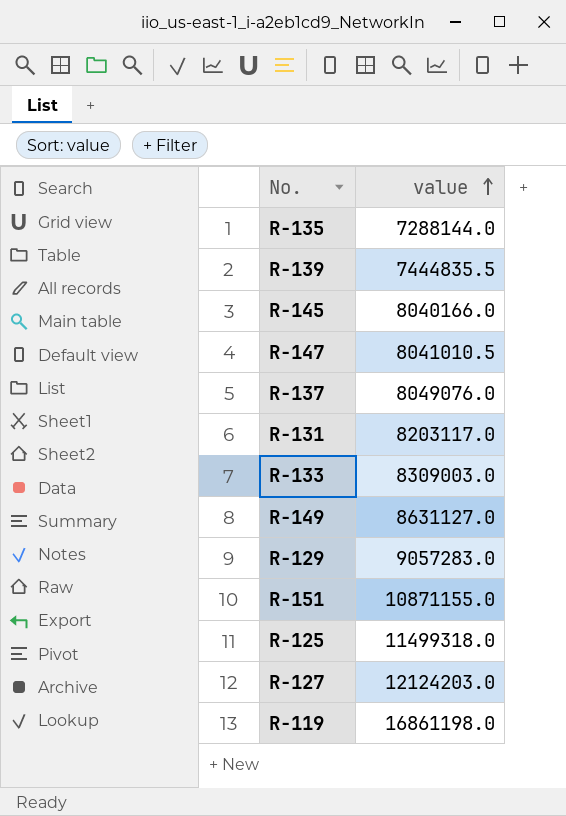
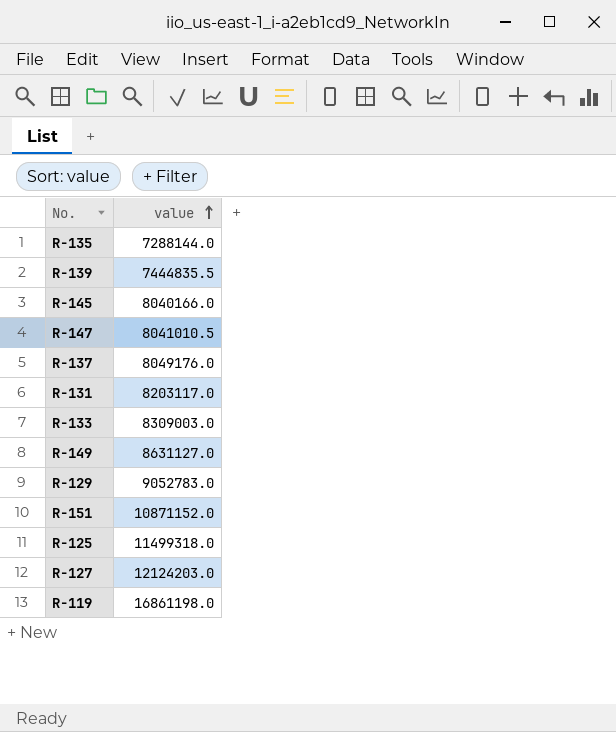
R-137 | value: 8049076.0 -> 8049176.0
R-129 | value: 9057283.0 -> 9052783.0
R-151 | value: 10871155.0 -> 10871152.0

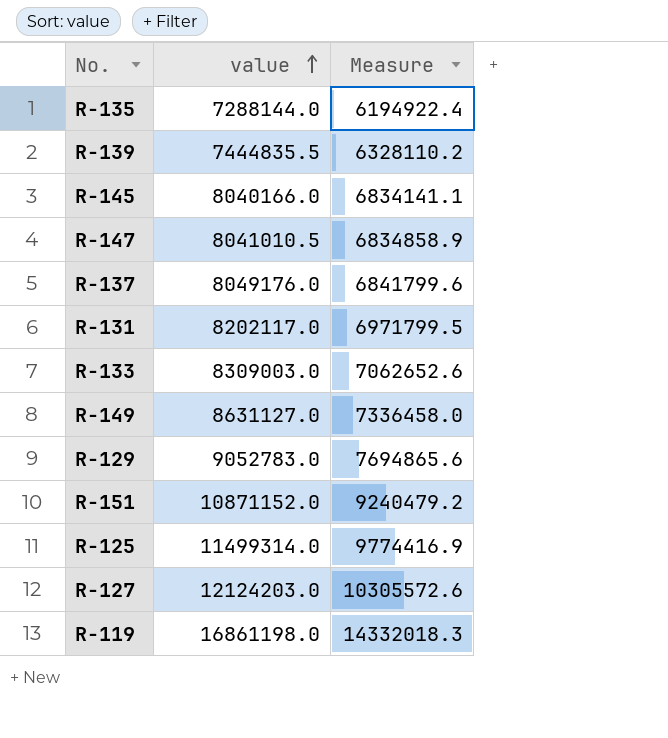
column Measure | formula: none -> [value] * 0.85
R-131 | value: 8203117.0 -> 8202117.0
R-125 | value: 11499318.0 -> 11499314.0

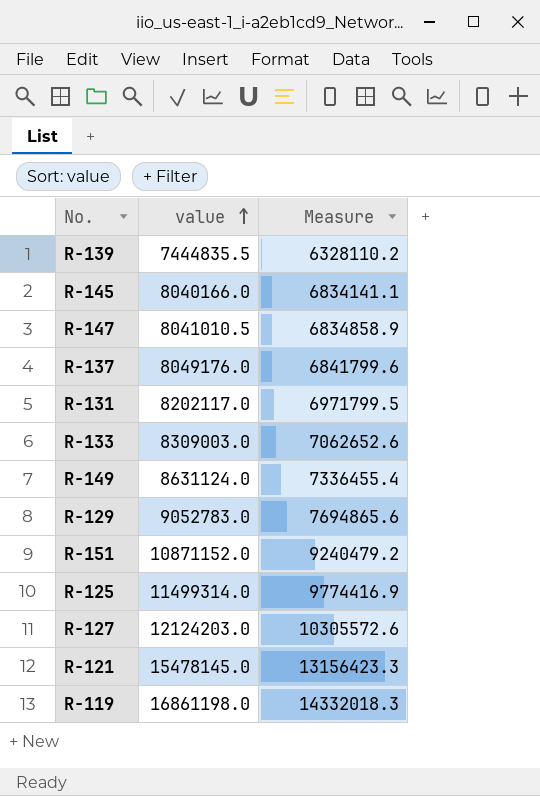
row R-135: 7288144.0 | 6194922.4 -> none
R-149 | value: 8631127.0 -> 8631124.0
R-149 | Measure: 7336458.0 -> 7336455.4
row R-121: none -> 15478145.0 | 13156423.3

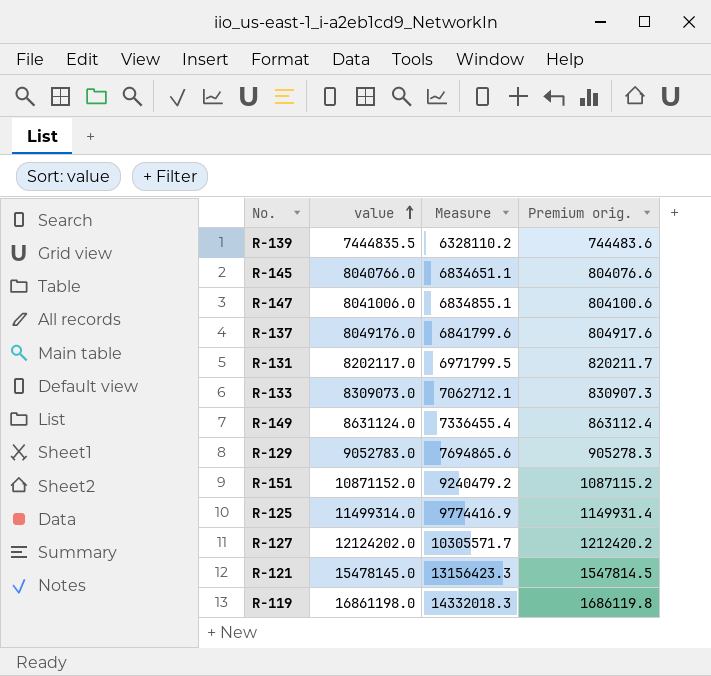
column Premium orig. | formula: none -> [value] * 0.1
R-145 | value: 8040166.0 -> 8040766.0
R-145 | Measure: 6834141.1 -> 6834651.1
R-147 | value: 8041010.5 -> 8041006.0
R-147 | Measure: 6834858.9 -> 6834855.1
R-133 | value: 8309003.0 -> 8309073.0
R-133 | Measure: 7062652.6 -> 7062712.1
R-127 | value: 12124203.0 -> 12124202.0
R-127 | Measure: 10305572.6 -> 10305571.7

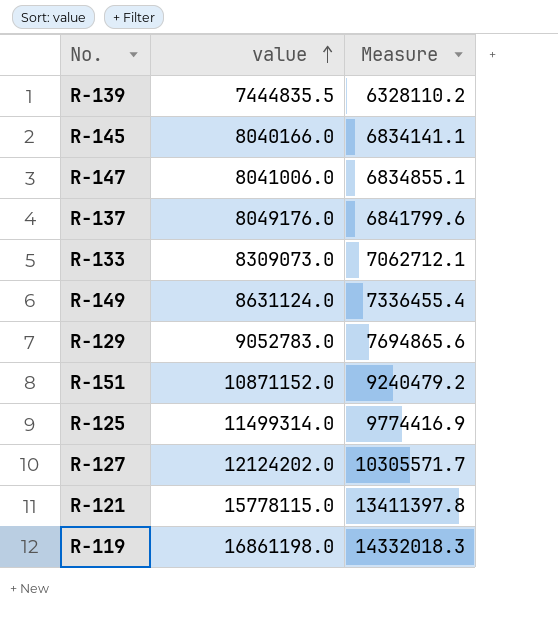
column Premium orig. | formula: [value] * 0.1 -> none
row R-131: 8202117.0 | 6971799.5 | 820211.7 -> none
R-145 | value: 8040766.0 -> 8040166.0
R-145 | Measure: 6834651.1 -> 6834141.1
R-121 | value: 15478145.0 -> 15778115.0
R-121 | Measure: 13156423.3 -> 13411397.8

